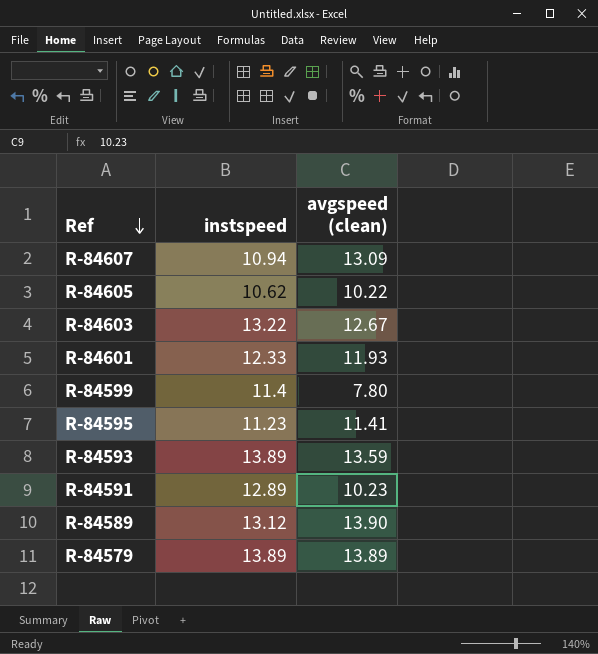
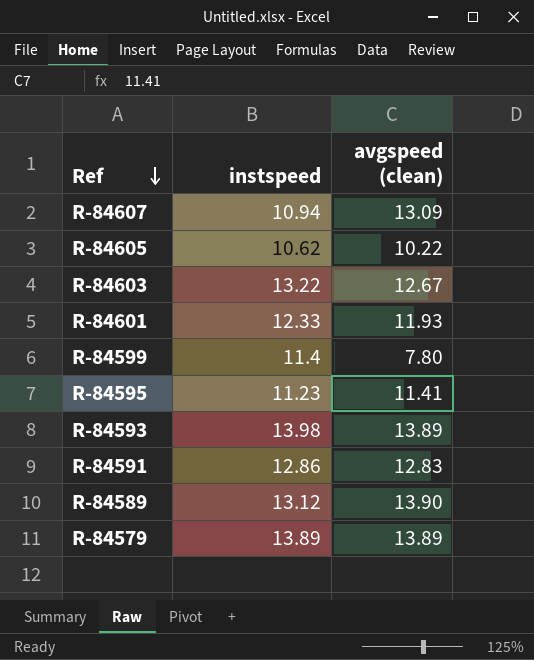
R-84593 | instspeed: 13.89 -> 13.98
R-84593 | avgspeed (clean): 13.59 -> 13.89
R-84591 | instspeed: 12.89 -> 12.86
R-84591 | avgspeed (clean): 10.23 -> 12.83

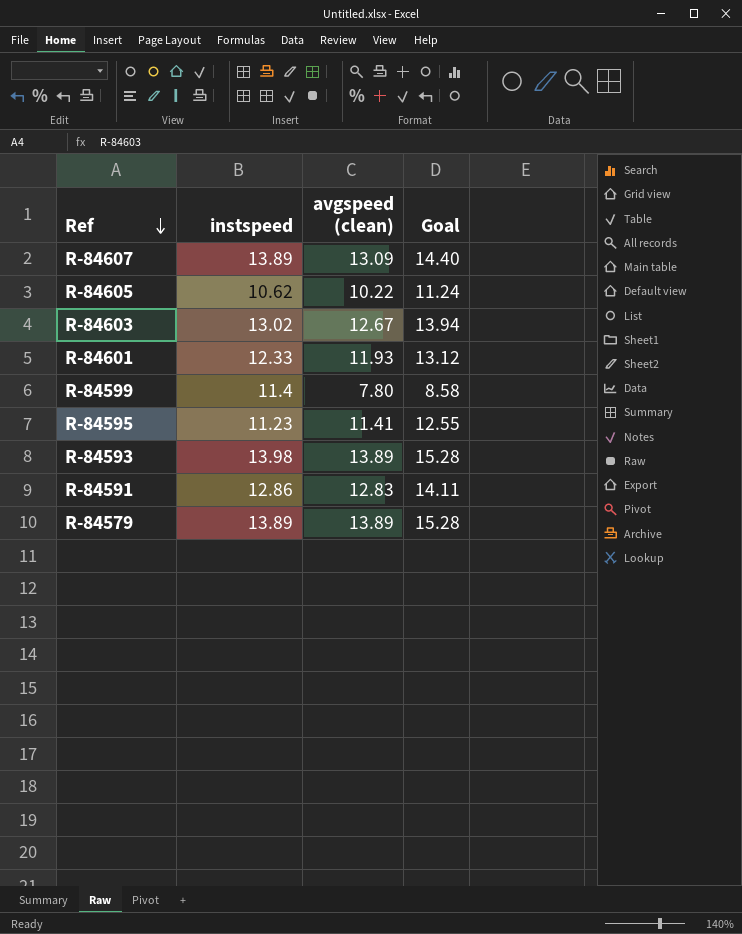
column Goal | formula: none -> [avgspeed (clean)] * 1.1
row R-84589: 13.12 | 13.90 -> none
R-84607 | instspeed: 10.94 -> 13.89
R-84603 | instspeed: 13.22 -> 13.02

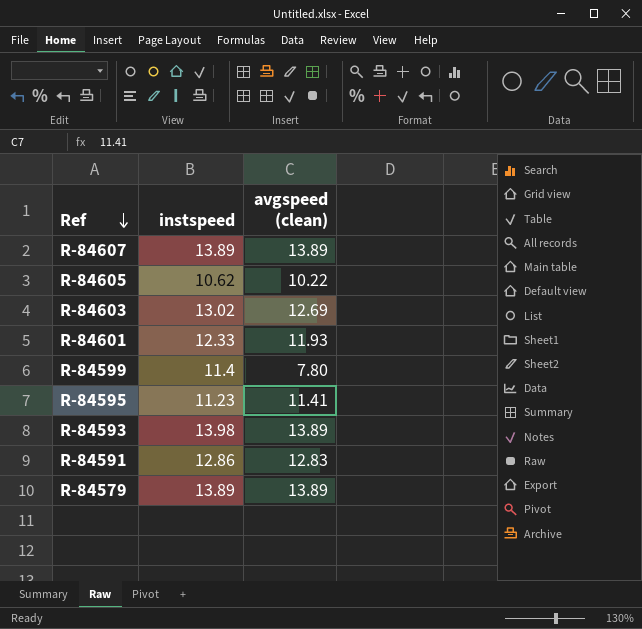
column Goal | formula: [avgspeed (clean)] * 1.1 -> none
R-84607 | avgspeed (clean): 13.09 -> 13.89
R-84603 | avgspeed (clean): 12.67 -> 12.69

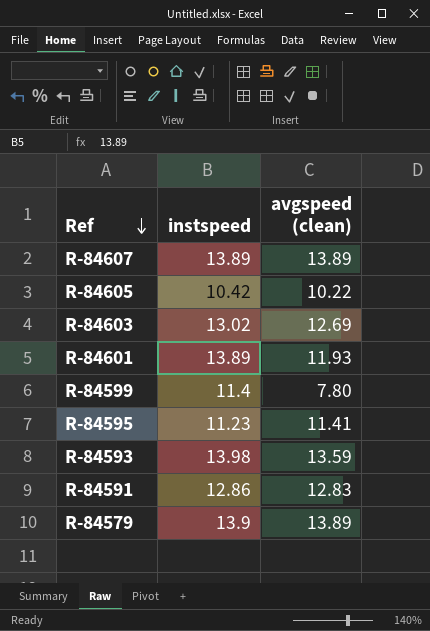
R-84605 | instspeed: 10.62 -> 10.42
R-84601 | instspeed: 12.33 -> 13.89
R-84593 | avgspeed (clean): 13.89 -> 13.59
R-84579 | instspeed: 13.89 -> 13.9

